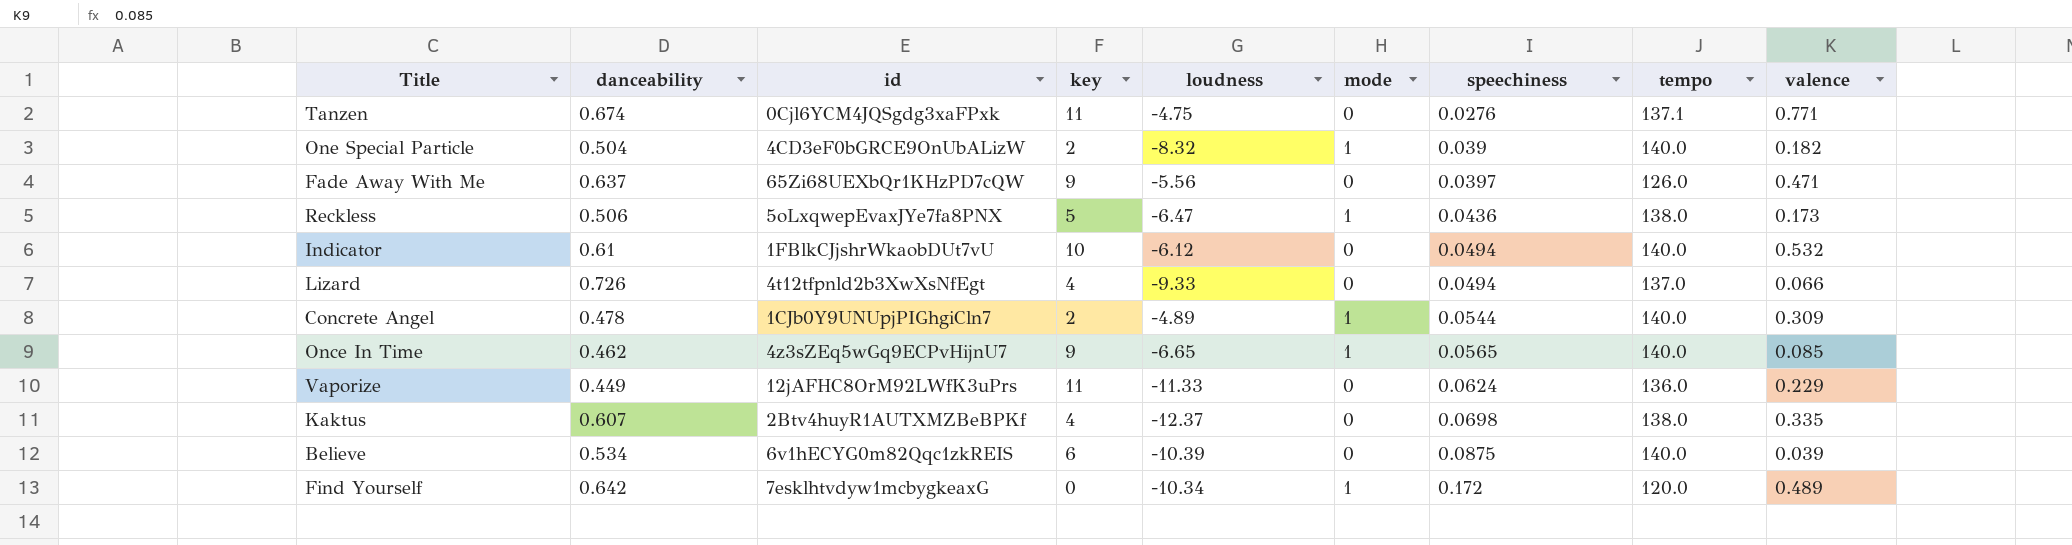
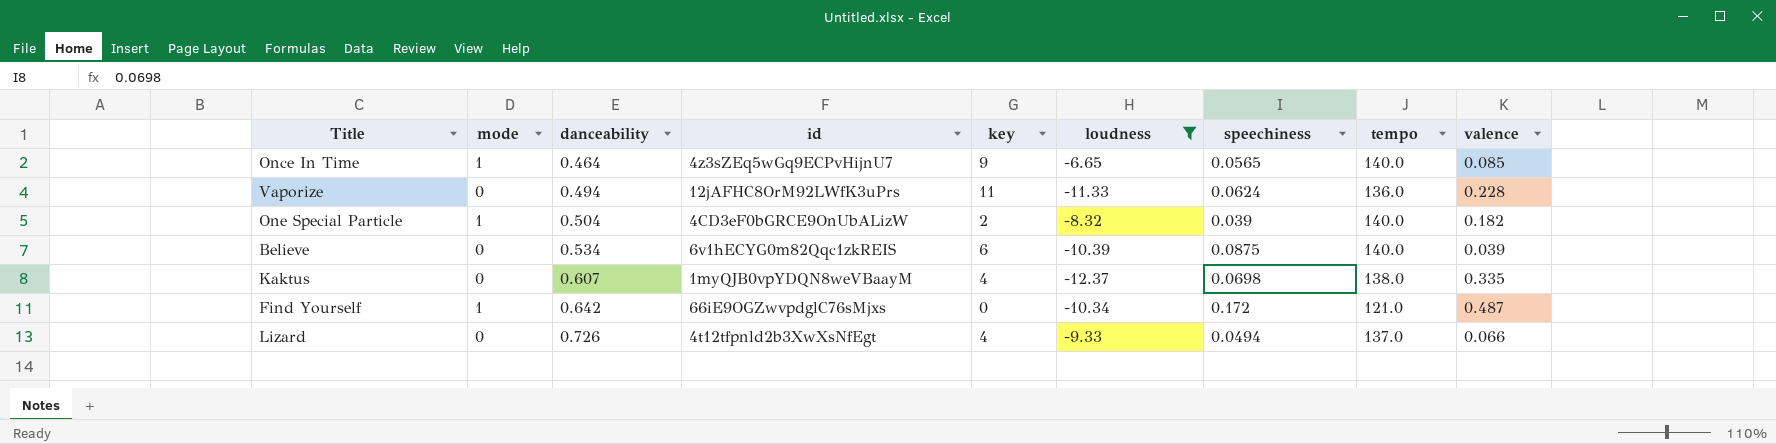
filter: none -> loudness <= -6.65
row order: speechiness ascending -> danceability ascending
column mode | position: 6 -> 2
Once In Time | danceability: 0.462 -> 0.464
Vaporize | danceability: 0.449 -> 0.494
Vaporize | valence: 0.229 -> 0.228
Kaktus | id: 2Btv4huyR1AUTXMZBeBPKf -> 1myQJB0vpYDQN8weVBaayM
Find Yourself | id: 7esklhtvdyw1mcbygkeaxG -> 66iE9OGZwvpdglC76sMjxs
Find Yourself | tempo: 120.0 -> 121.0
Find Yourself | valence: 0.489 -> 0.487

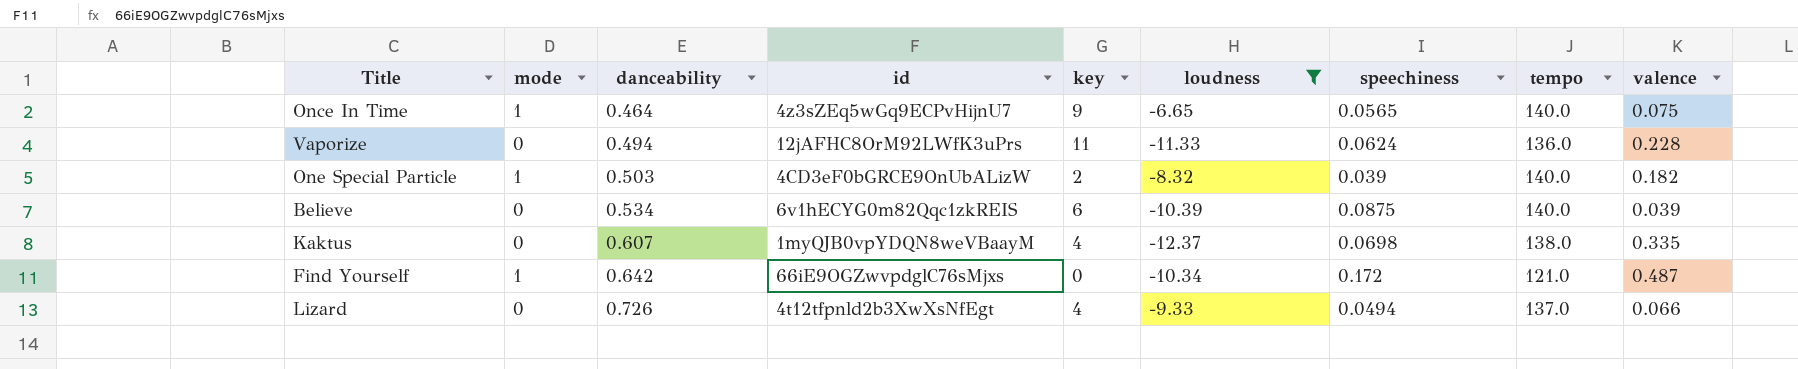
Once In Time | valence: 0.085 -> 0.075
One Special Particle | danceability: 0.504 -> 0.503

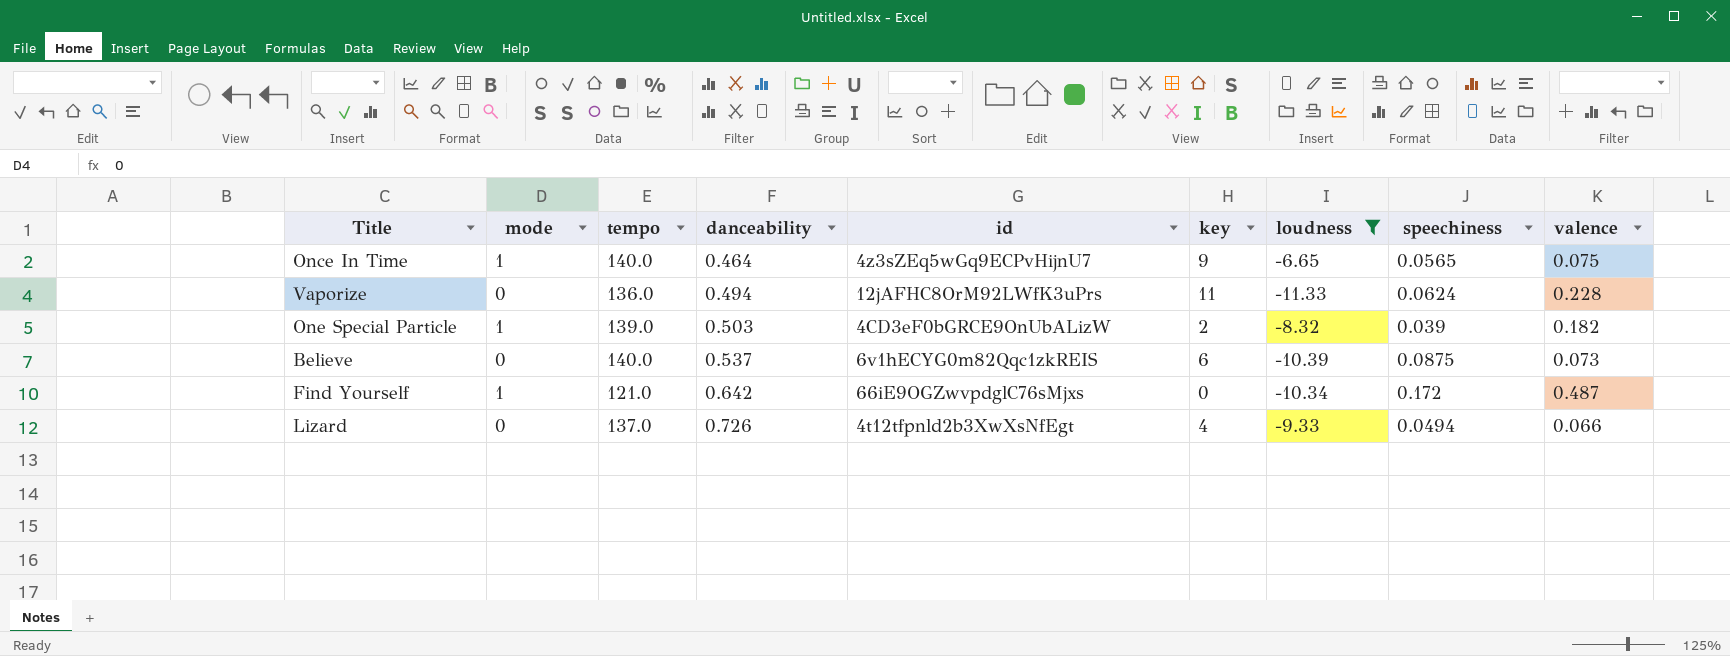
column tempo | position: 8 -> 3
row Kaktus: 0 | 0.607 | 1myQJB0vpYDQN8weVBaayM | 4 | -12.37 | 0.0698 | 138.0 | 0.335 -> none
One Special Particle | tempo: 140.0 -> 139.0
Believe | danceability: 0.534 -> 0.537
Believe | valence: 0.039 -> 0.073

